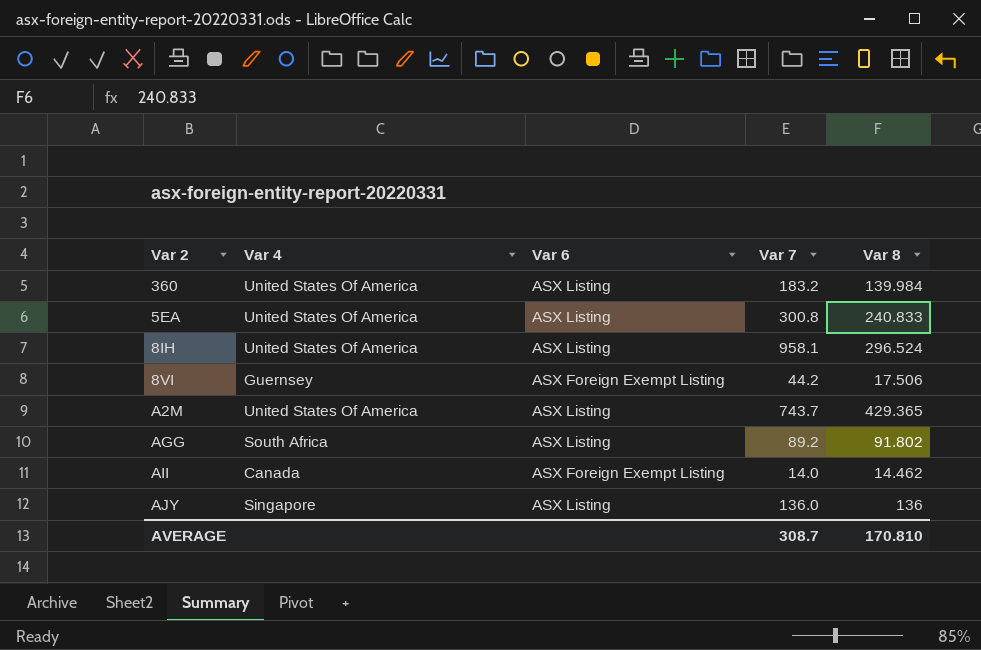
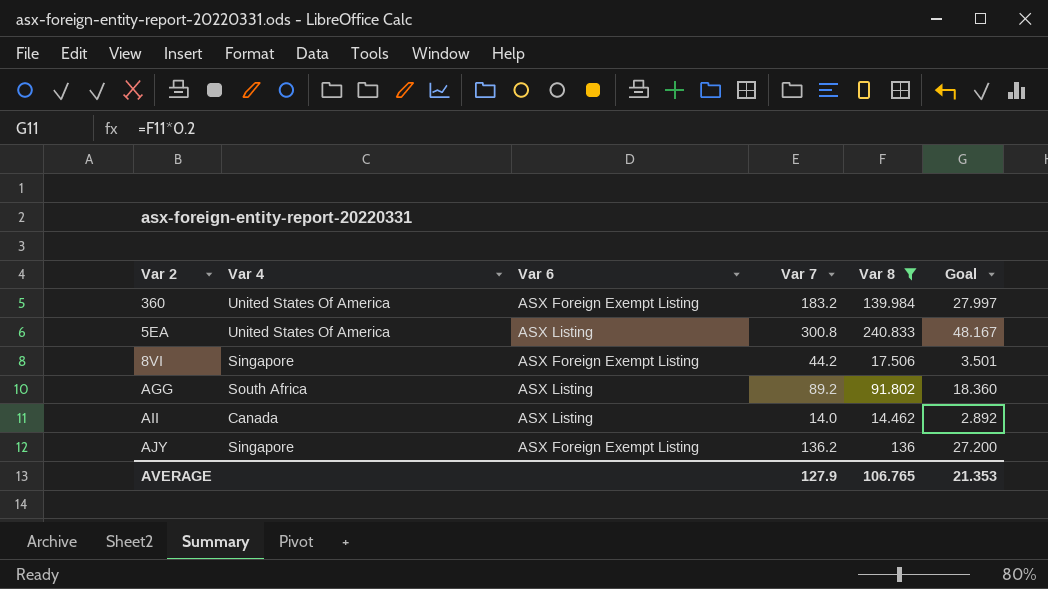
filter: none -> Var 8 <= 240.833
column Goal | formula: none -> [Var 8] * 0.2
360 | Var 6: ASX Listing -> ASX Foreign Exempt Listing
8VI | Var 4: Guernsey -> Singapore
AII | Var 6: ASX Foreign Exempt Listing -> ASX Listing
AJY | Var 6: ASX Listing -> ASX Foreign Exempt Listing
AJY | Var 7: 136.0 -> 136.2
AVERAGE | Var 7: 308.7 -> 127.9
AVERAGE | Var 8: 170.810 -> 106.765

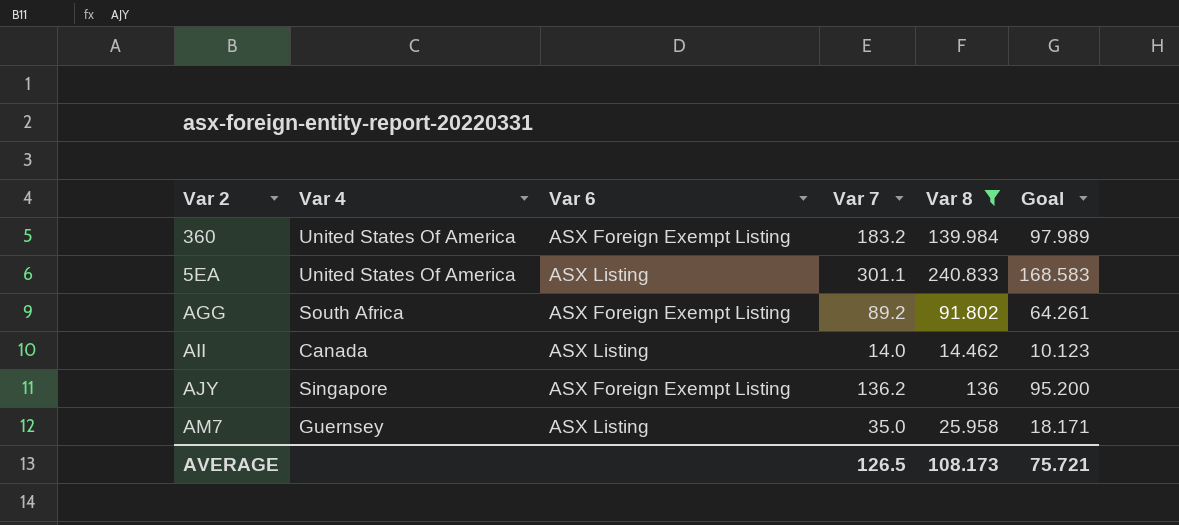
column Goal | formula: [Var 8] * 0.2 -> [Var 8] * 0.7
row 8VI: Singapore | ASX Foreign Exempt Listing | 44.2 | 17.506 | 3.501 -> none
5EA | Var 7: 300.8 -> 301.1
AGG | Var 6: ASX Listing -> ASX Foreign Exempt Listing
row AM7: none -> Guernsey | ASX Listing | 35.0 | 25.958 | 18.171
AVERAGE | Var 7: 127.9 -> 126.5
AVERAGE | Var 8: 106.765 -> 108.173
AVERAGE | Goal: 21.353 -> 75.721

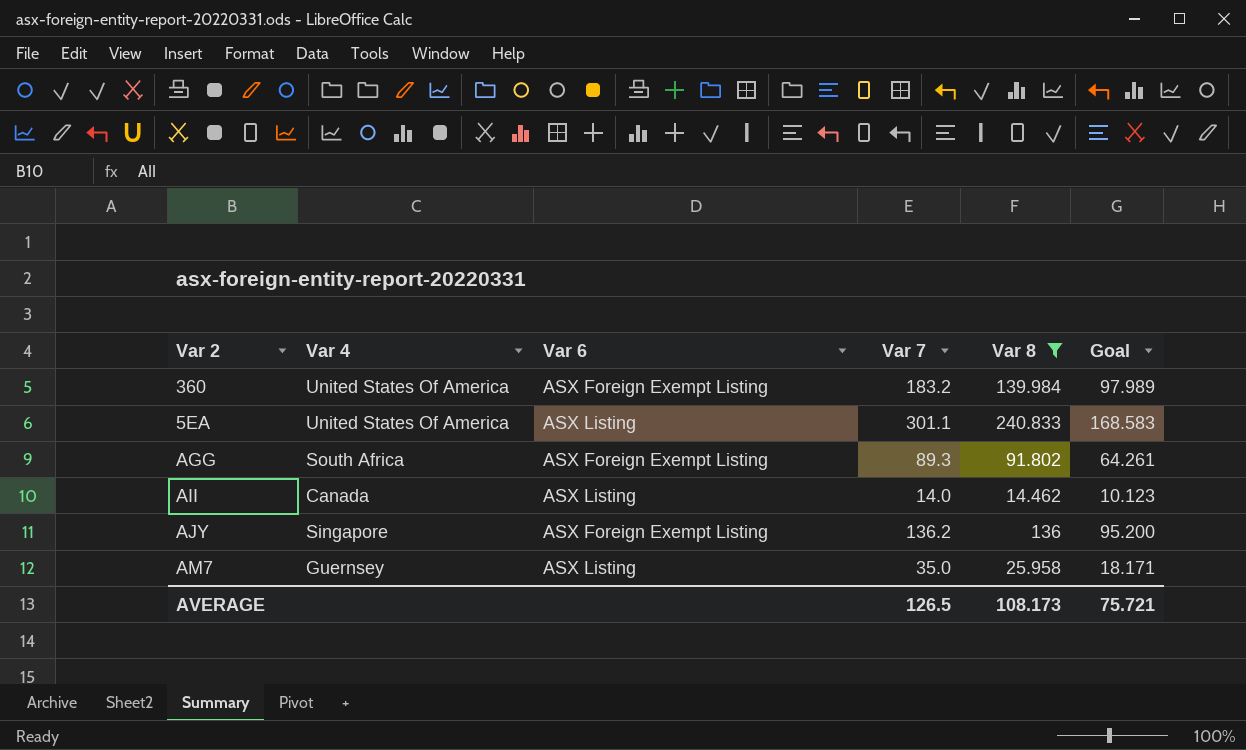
AGG | Var 7: 89.2 -> 89.3

